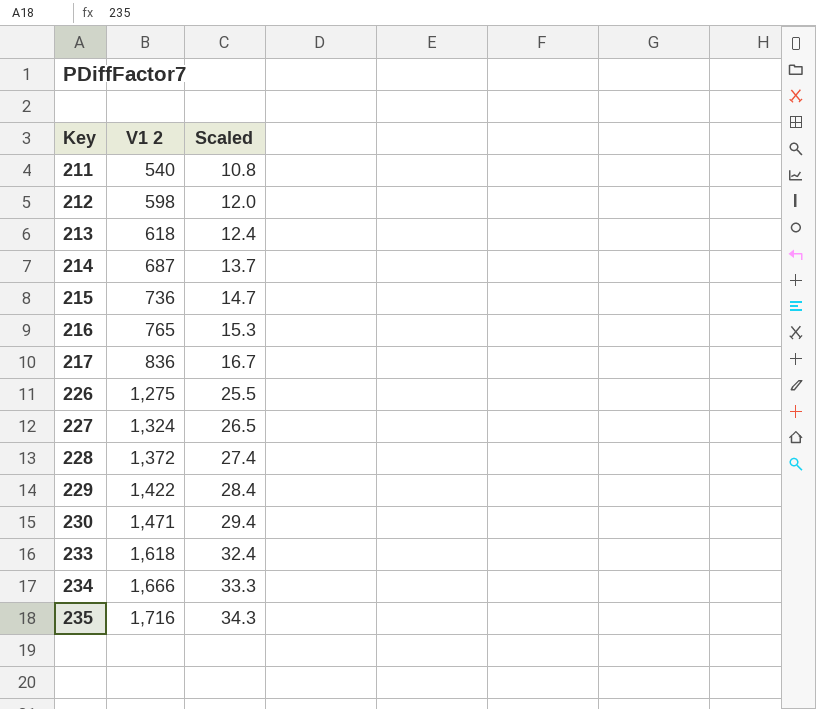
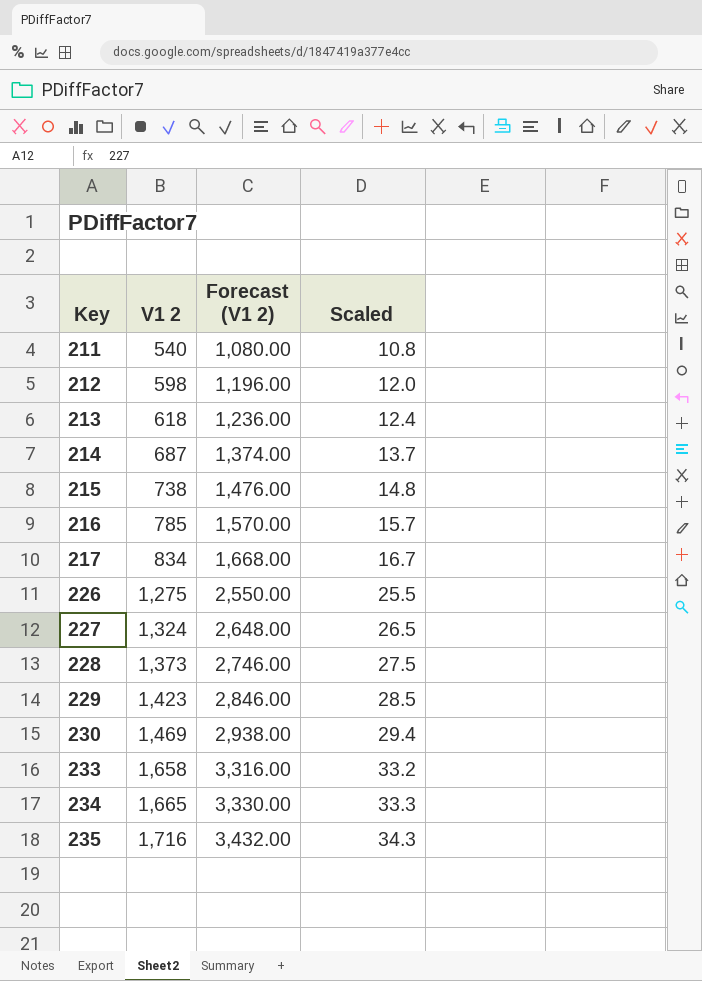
column Forecast (V1 2) | formula: none -> [V1 2] * 2
215 | V1 2: 736 -> 738
215 | Scaled: 14.7 -> 14.8
216 | V1 2: 765 -> 785
216 | Scaled: 15.3 -> 15.7
217 | V1 2: 836 -> 834
228 | V1 2: 1,372 -> 1,373
228 | Scaled: 27.4 -> 27.5
229 | V1 2: 1,422 -> 1,423
229 | Scaled: 28.4 -> 28.5
230 | V1 2: 1,471 -> 1,469
233 | V1 2: 1,618 -> 1,658
233 | Scaled: 32.4 -> 33.2
234 | V1 2: 1,666 -> 1,665

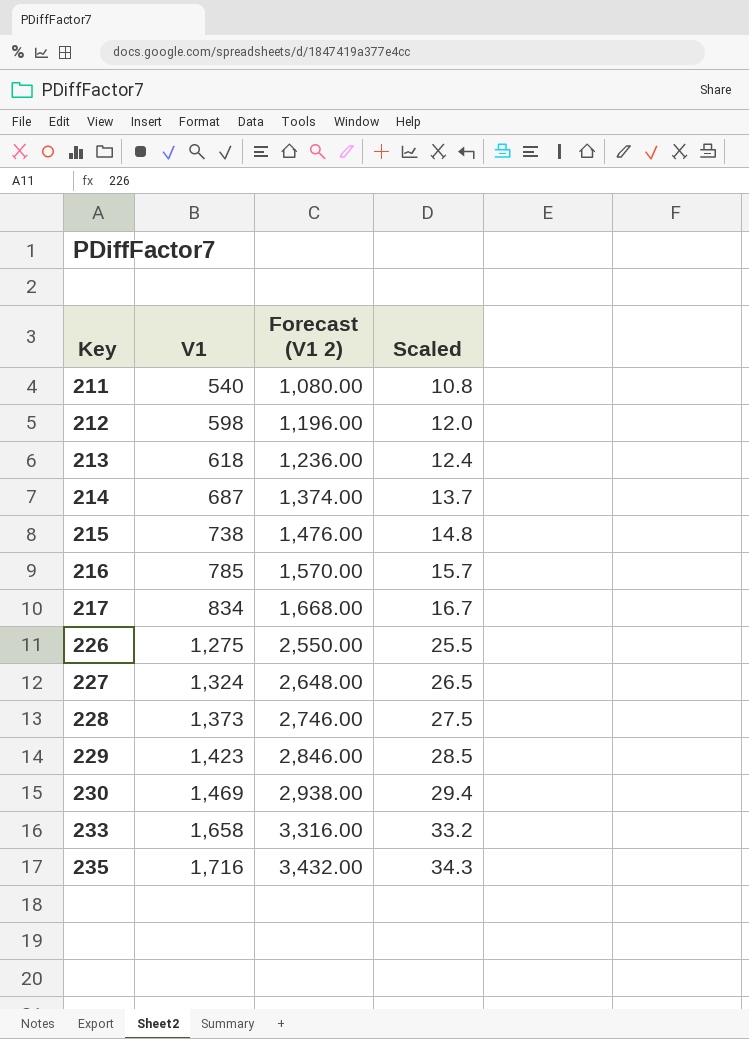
column name: V1 2 -> V1
row 234: 1,665 | 3,330.00 | 33.3 -> none

